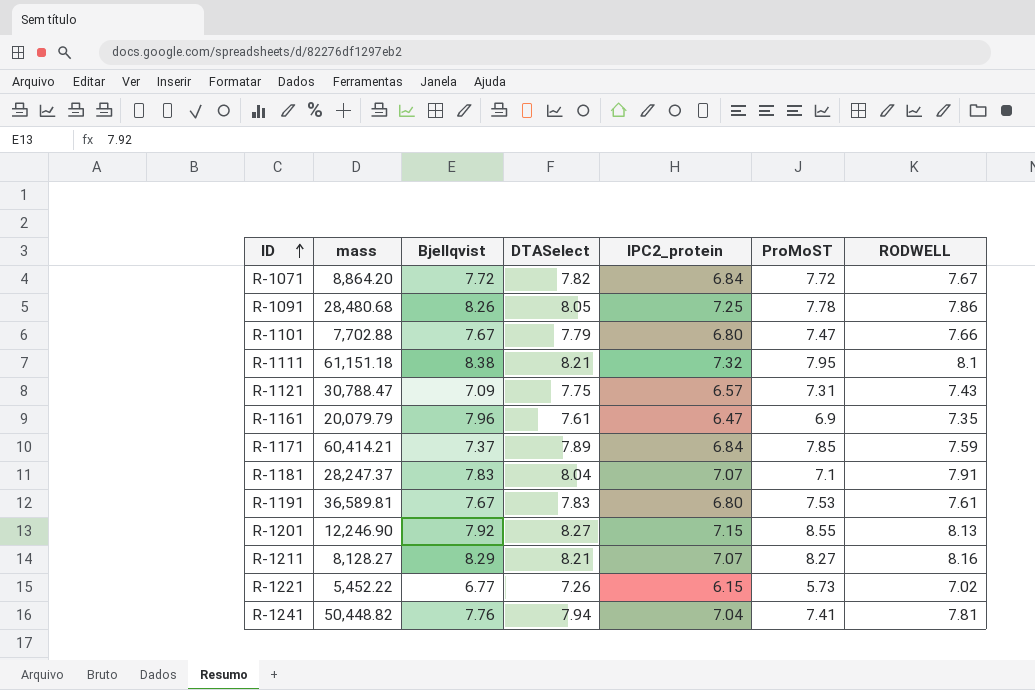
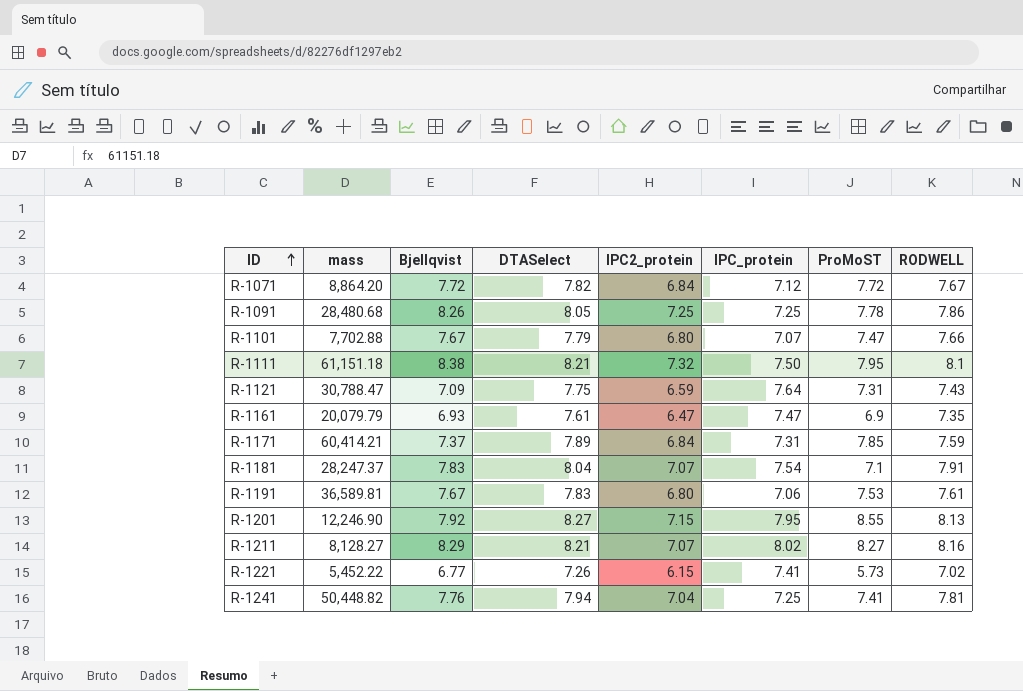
column IPC_protein | position: none -> 6
R-1121 | IPC2_protein: 6.57 -> 6.59
R-1161 | Bjellqvist: 7.96 -> 6.93

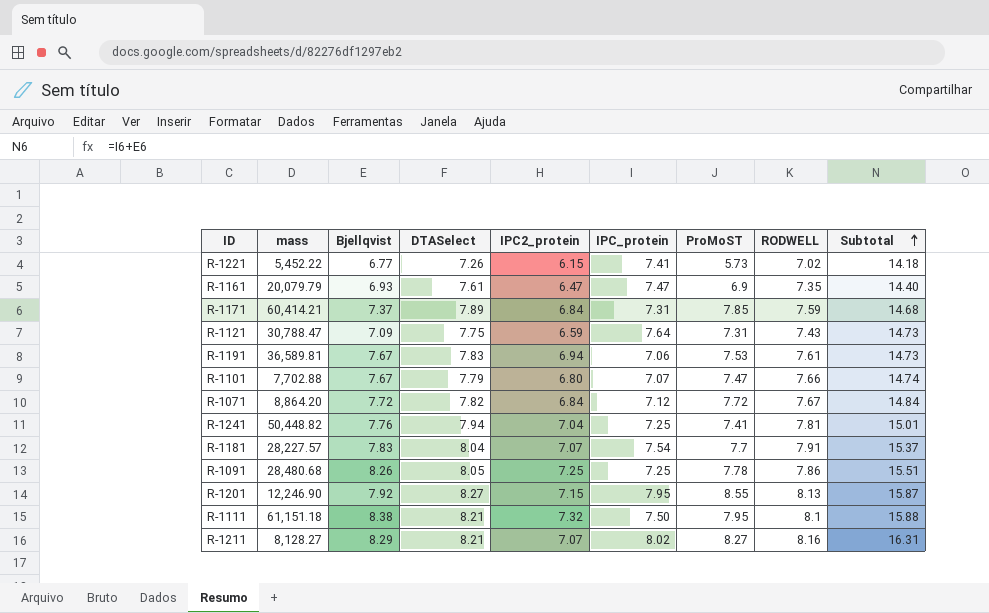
row order: ID ascending -> Subtotal ascending
column Subtotal | formula: none -> [Bjellqvist] + [IPC_protein]
R-1191 | IPC2_protein: 6.80 -> 6.94
R-1181 | mass: 28,247.37 -> 28,227.57
R-1181 | ProMoST: 7.1 -> 7.7

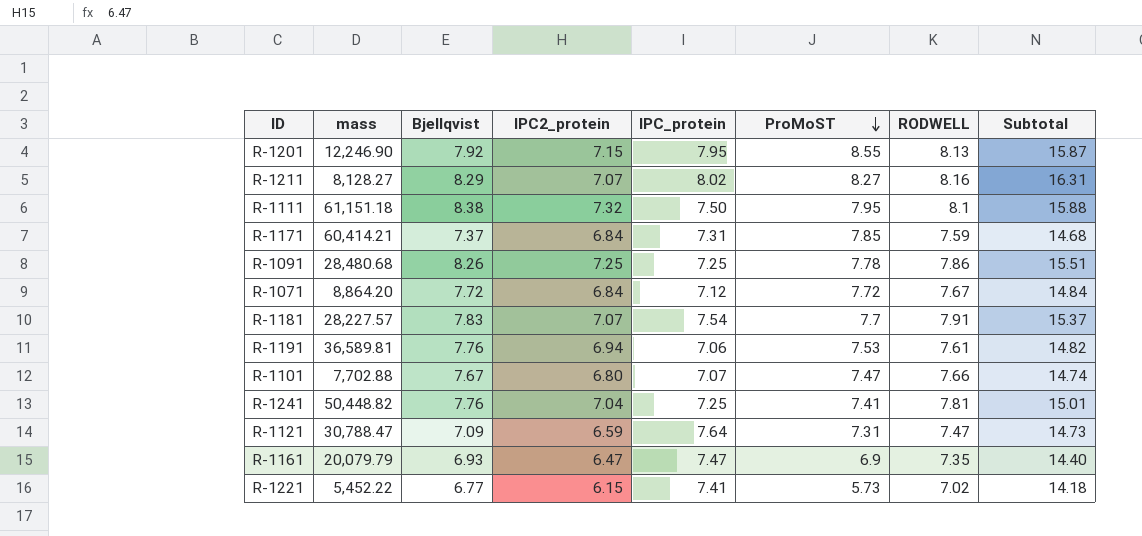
row order: Subtotal ascending -> ProMoST descending
column DTASelect | position: 4 -> none
R-1191 | Bjellqvist: 7.67 -> 7.76
R-1191 | Subtotal: 14.73 -> 14.82
R-1121 | RODWELL: 7.43 -> 7.47

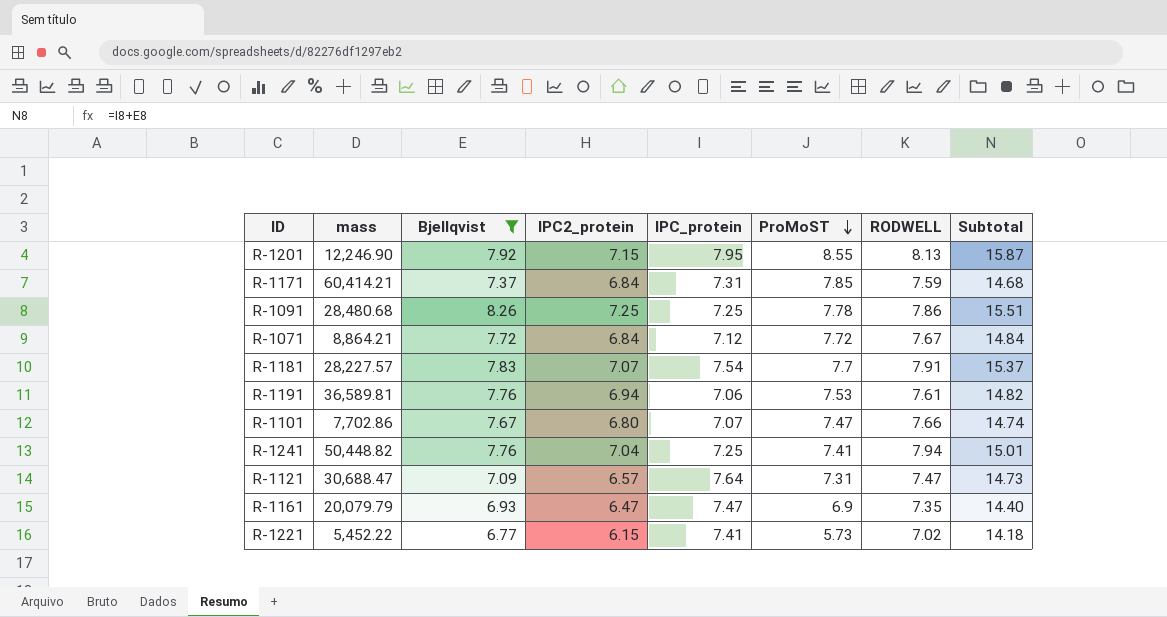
filter: none -> Bjellqvist <= 8.26
R-1071 | mass: 8,864.20 -> 8,864.21
R-1101 | mass: 7,702.88 -> 7,702.86
R-1241 | RODWELL: 7.81 -> 7.94
R-1121 | mass: 30,788.47 -> 30,688.47
R-1121 | IPC2_protein: 6.59 -> 6.57

